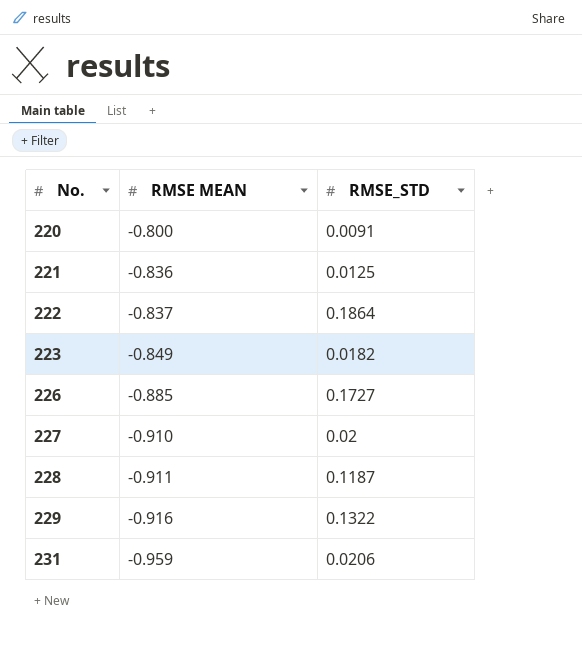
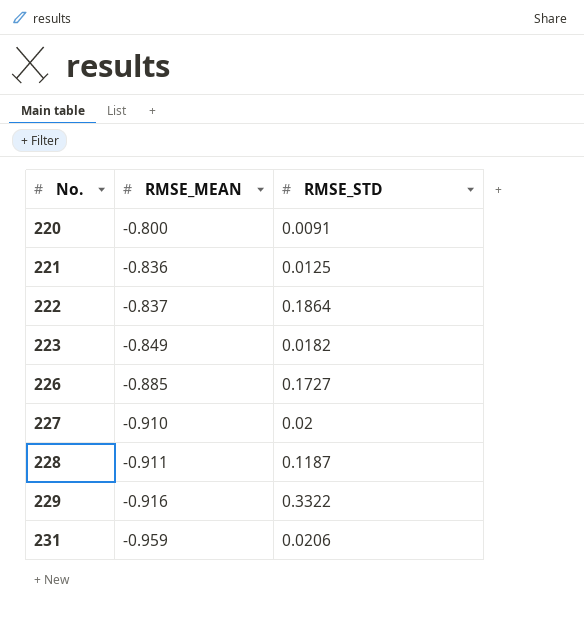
column name: RMSE MEAN -> RMSE_MEAN
229 | RMSE_STD: 0.1322 -> 0.3322

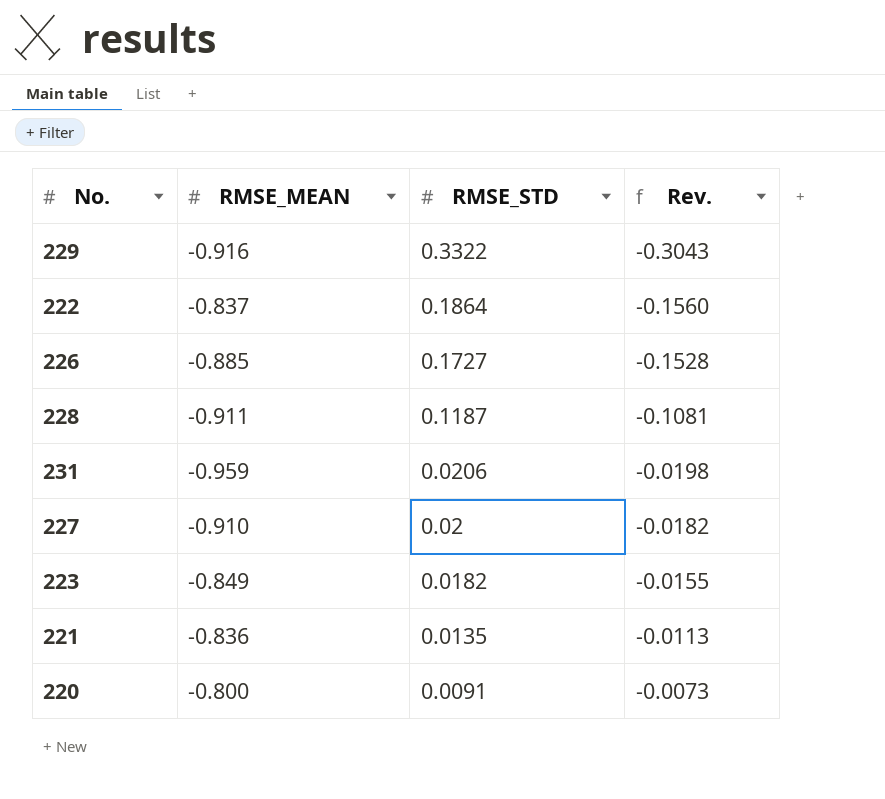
row order: No. ascending -> RMSE_STD descending
column Rev. | formula: none -> [RMSE_MEAN] * [RMSE_STD]
221 | RMSE_STD: 0.0125 -> 0.0135

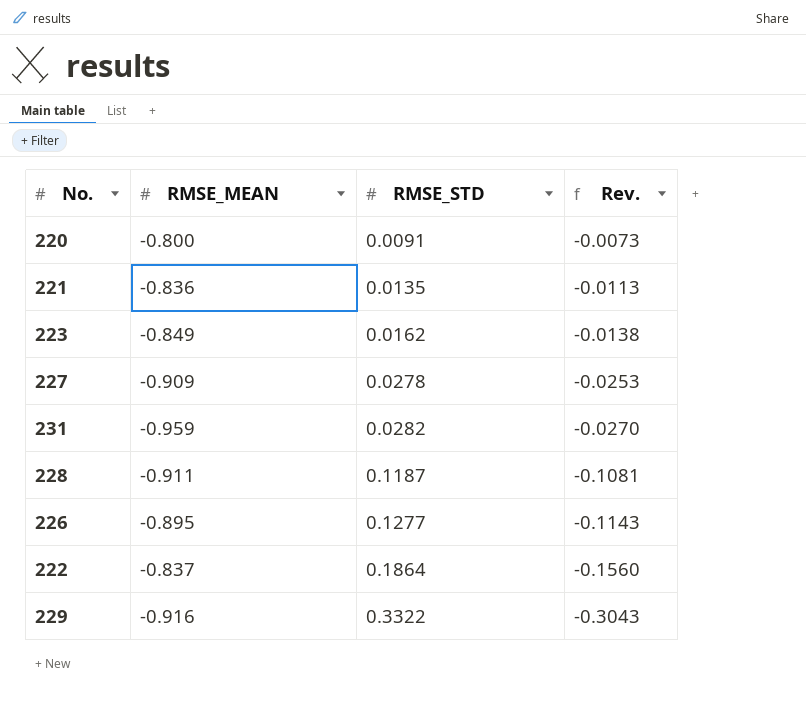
row order: RMSE_STD descending -> RMSE_STD ascending
223 | RMSE_STD: 0.0182 -> 0.0162
223 | Rev.: -0.0155 -> -0.0138
227 | RMSE_MEAN: -0.910 -> -0.909
227 | RMSE_STD: 0.02 -> 0.0278
227 | Rev.: -0.0182 -> -0.0253
231 | RMSE_STD: 0.0206 -> 0.0282
231 | Rev.: -0.0198 -> -0.0270
226 | RMSE_MEAN: -0.885 -> -0.895
226 | RMSE_STD: 0.1727 -> 0.1277
226 | Rev.: -0.1528 -> -0.1143

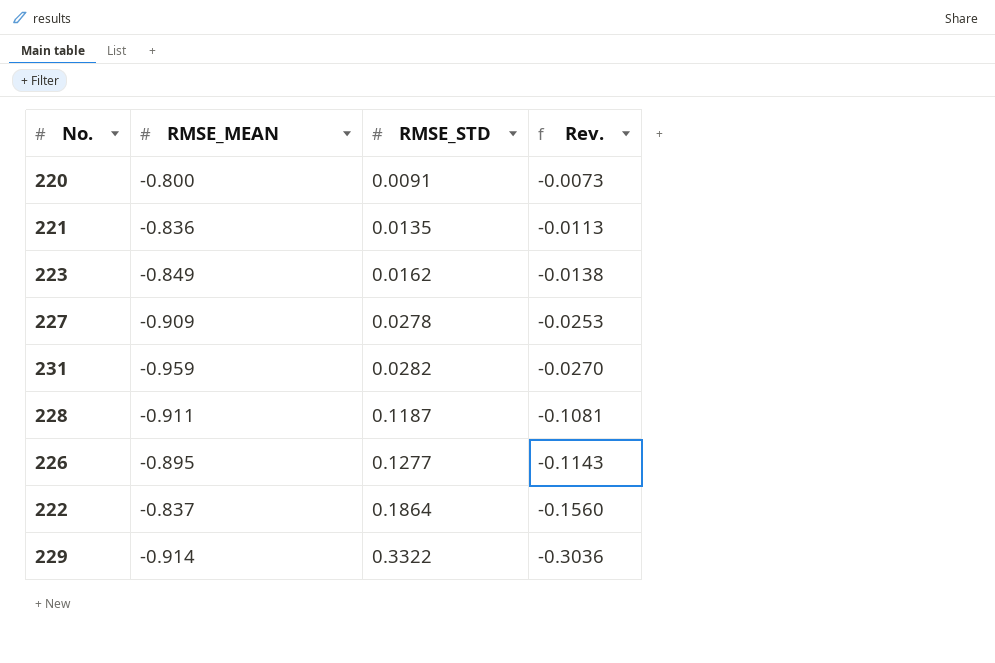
229 | RMSE_MEAN: -0.916 -> -0.914
229 | Rev.: -0.3043 -> -0.3036

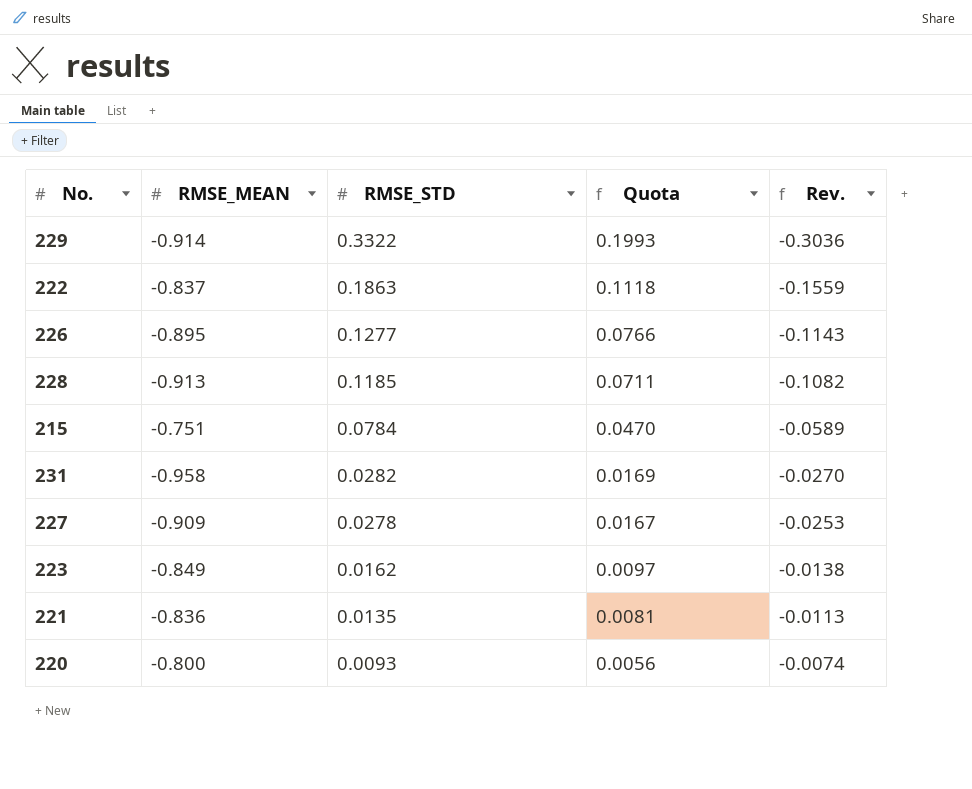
row order: RMSE_STD ascending -> RMSE_STD descending
column Quota | formula: none -> [RMSE_STD] * 0.6
222 | RMSE_STD: 0.1864 -> 0.1863
222 | Rev.: -0.1560 -> -0.1559
228 | RMSE_MEAN: -0.911 -> -0.913
228 | RMSE_STD: 0.1187 -> 0.1185
228 | Rev.: -0.1081 -> -0.1082
row 215: none -> -0.751 | 0.0784 | 0.0470 | -0.0589
231 | RMSE_MEAN: -0.959 -> -0.958
220 | RMSE_STD: 0.0091 -> 0.0093
220 | Rev.: -0.0073 -> -0.0074

